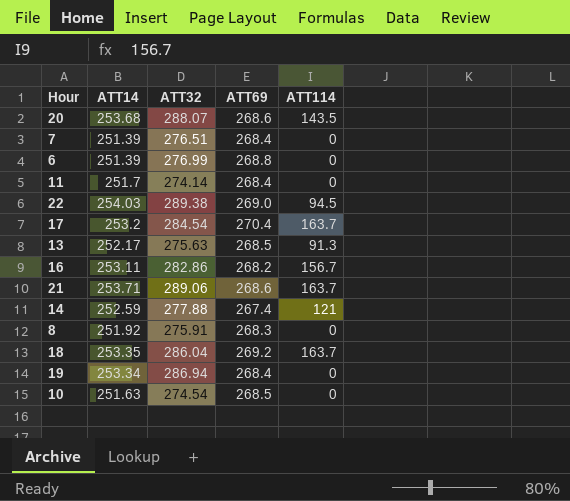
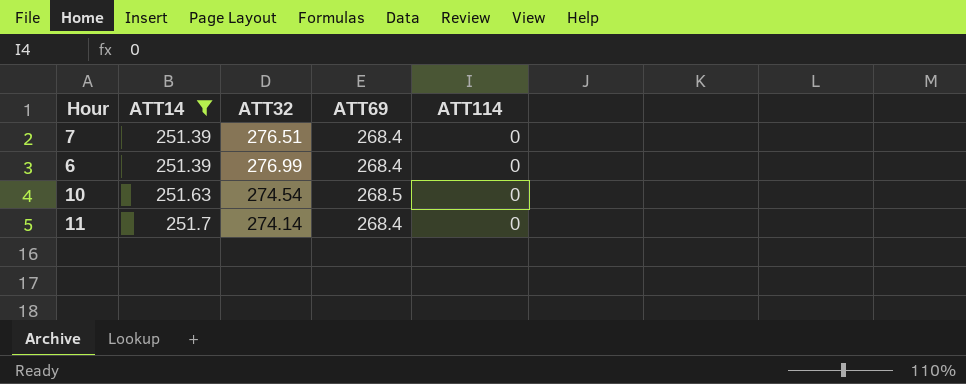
filter: none -> ATT14 <= 251.7
row order: none -> ATT14 ascending
6 | ATT69: 268.8 -> 268.4

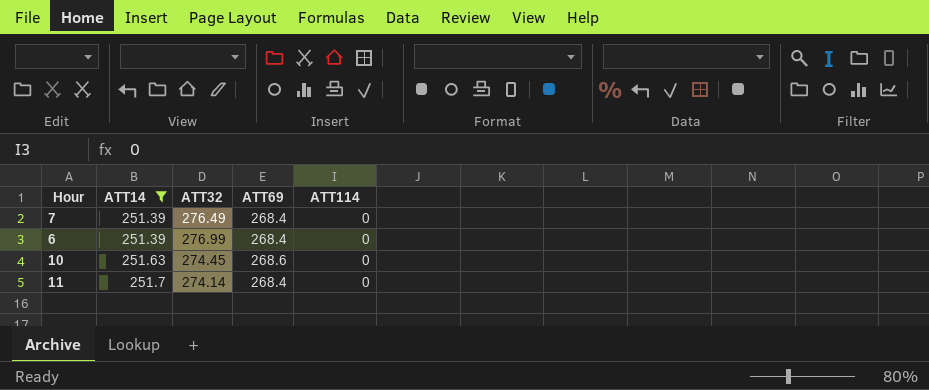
7 | ATT32: 276.51 -> 276.49
10 | ATT32: 274.54 -> 274.45
10 | ATT69: 268.5 -> 268.6

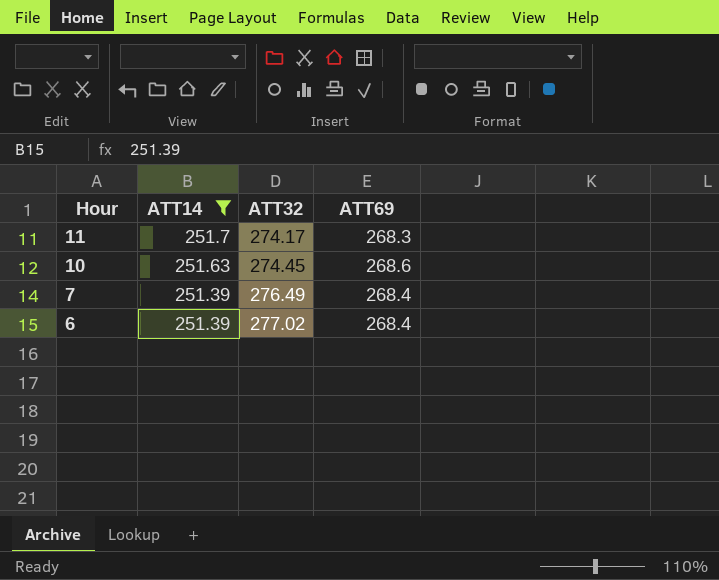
row order: ATT14 ascending -> Hour descending
column ATT114 | position: 5 -> none
11 | ATT32: 274.14 -> 274.17
11 | ATT69: 268.4 -> 268.3
6 | ATT32: 276.99 -> 277.02

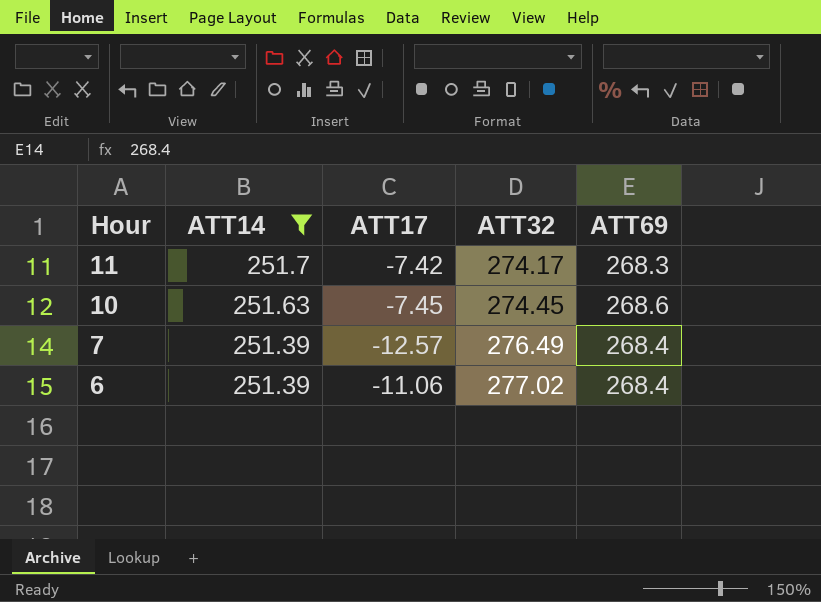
column ATT17 | position: none -> 3

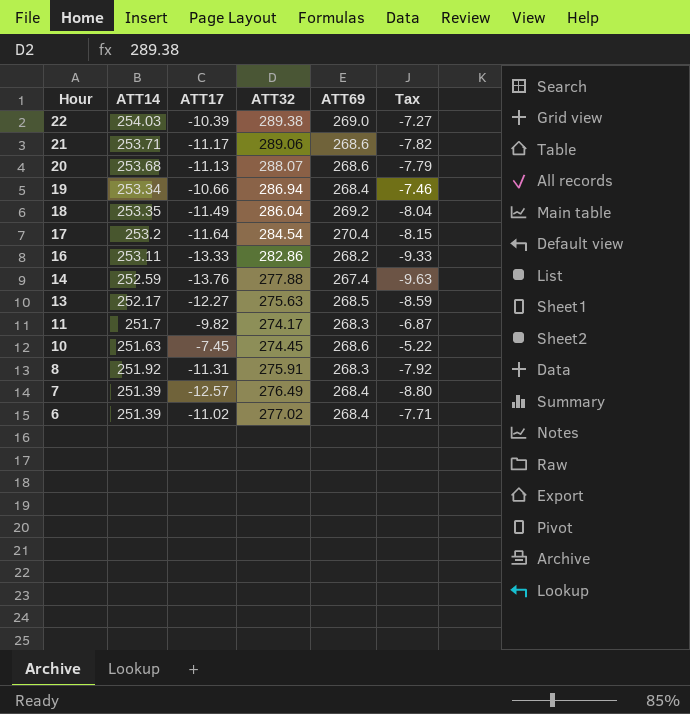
filter: ATT14 <= 251.7 -> none
column Tax | formula: none -> [ATT17] * 0.7
11 | ATT17: -7.42 -> -9.82
6 | ATT17: -11.06 -> -11.02

